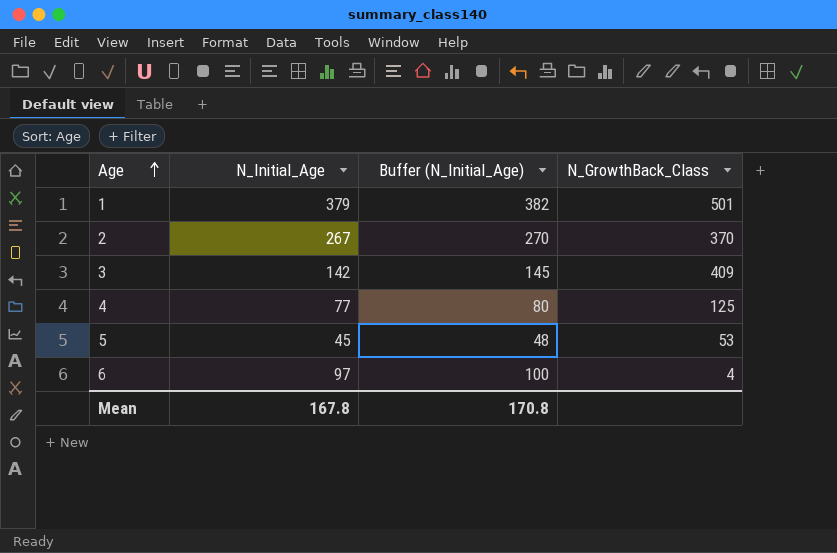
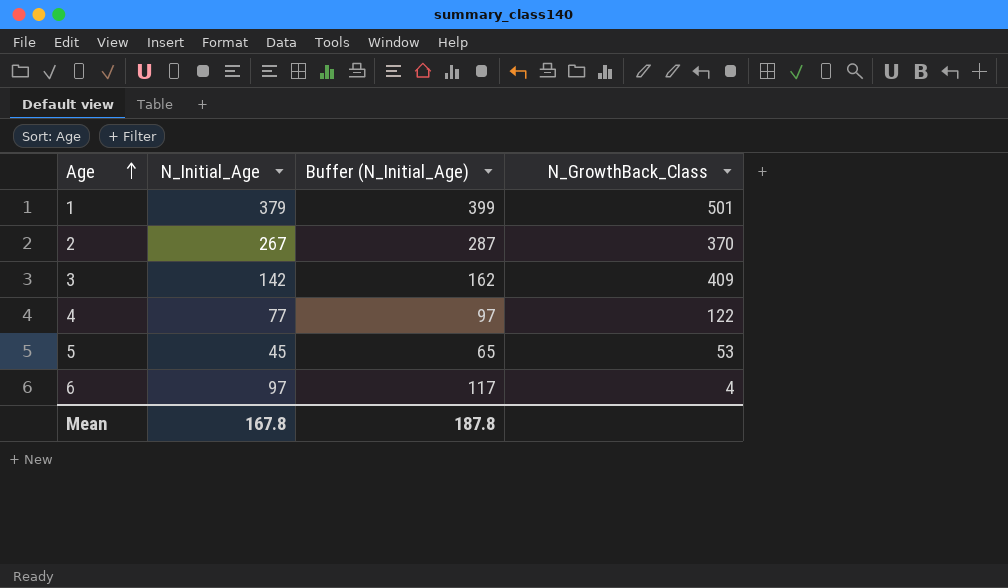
column Buffer (N_Initial_Age) | formula: [N_Initial_Age] + 3 -> [N_Initial_Age] + 20
4 | N_GrowthBack_Class: 125 -> 122
Mean | Buffer (N_Initial_Age): 170.8 -> 187.8

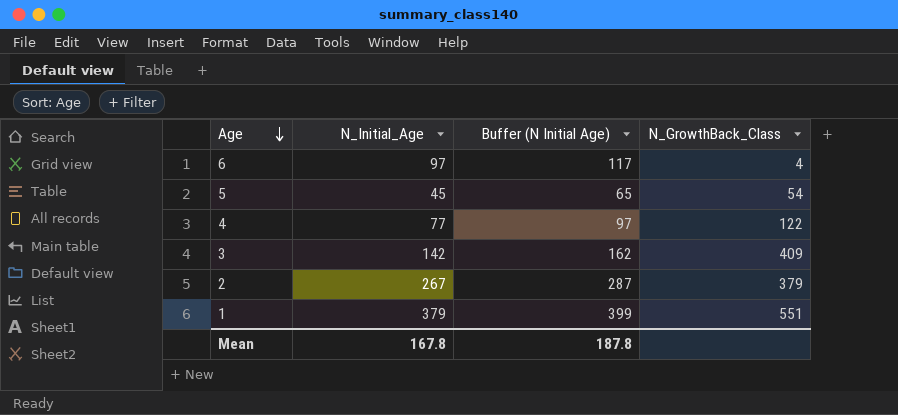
row order: Age ascending -> Age descending
column name: Buffer (N_Initial_Age) -> Buffer (N Initial Age)
5 | N_GrowthBack_Class: 53 -> 54
2 | N_GrowthBack_Class: 370 -> 379
1 | N_GrowthBack_Class: 501 -> 551

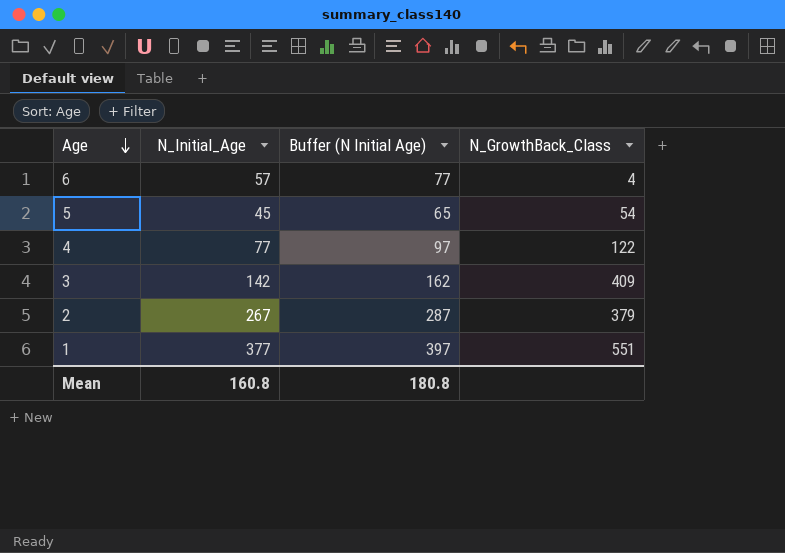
6 | N_Initial_Age: 97 -> 57
6 | Buffer (N Initial Age): 117 -> 77
1 | N_Initial_Age: 379 -> 377
1 | Buffer (N Initial Age): 399 -> 397
Mean | N_Initial_Age: 167.8 -> 160.8
Mean | Buffer (N Initial Age): 187.8 -> 180.8

